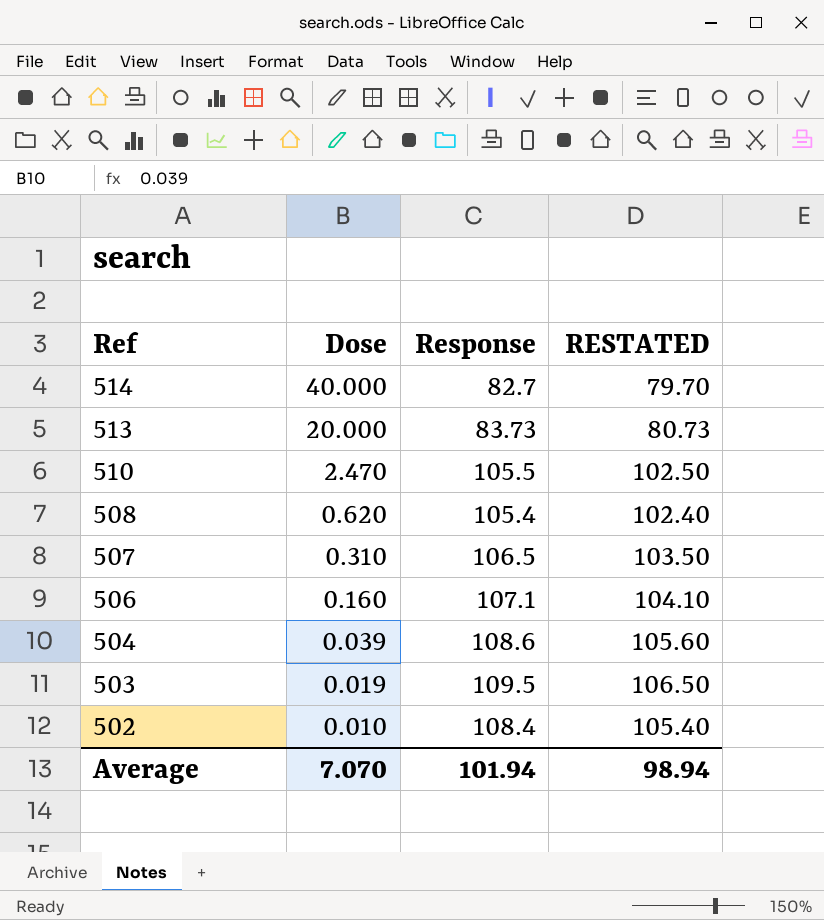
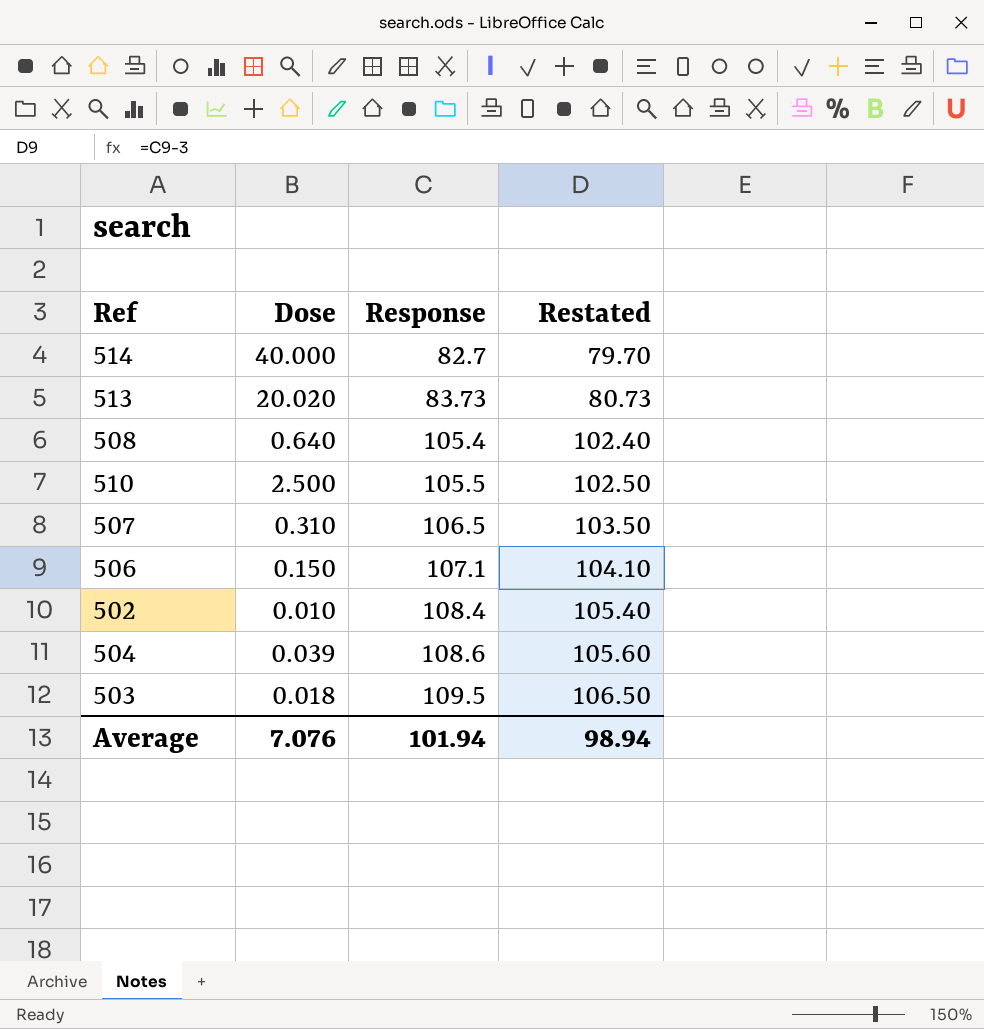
row order: Ref descending -> Response ascending
column name: RESTATED -> Restated
513 | Dose: 20.000 -> 20.020
508 | Dose: 0.620 -> 0.640
510 | Dose: 2.470 -> 2.500
506 | Dose: 0.160 -> 0.150
503 | Dose: 0.019 -> 0.018
Average | Dose: 7.070 -> 7.076

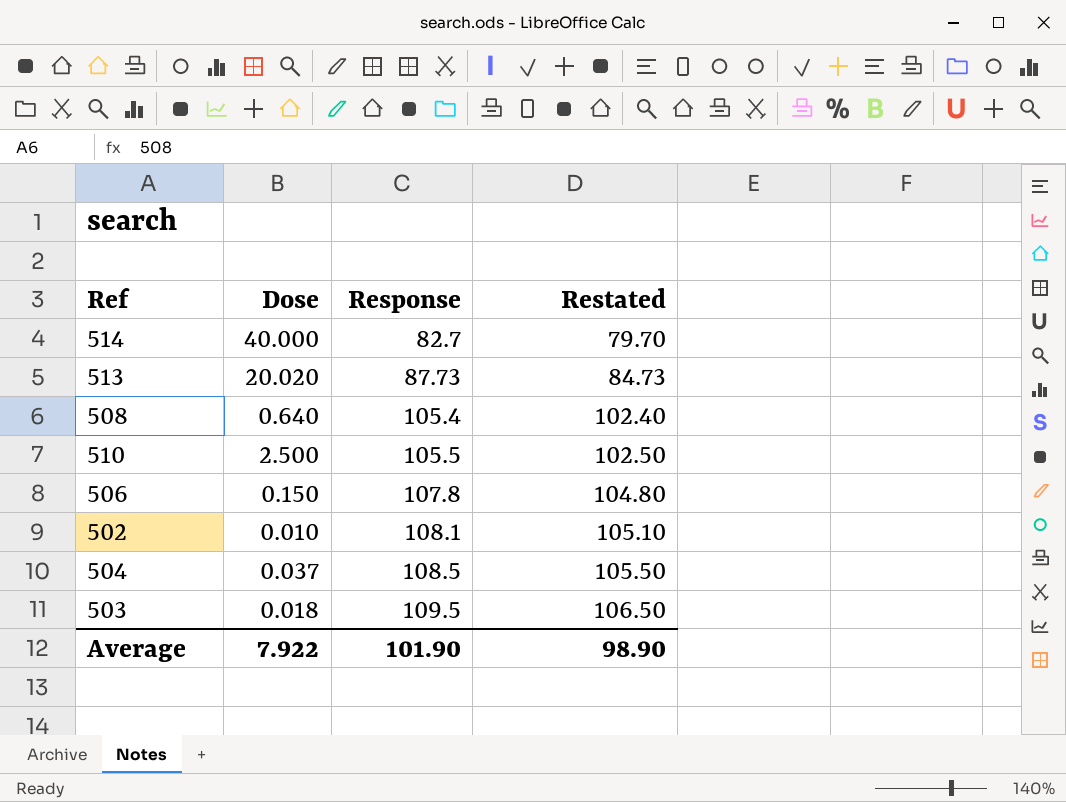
row 507: 0.310 | 106.5 | 103.50 -> none
513 | Response: 83.73 -> 87.73
513 | Restated: 80.73 -> 84.73
506 | Response: 107.1 -> 107.8
506 | Restated: 104.10 -> 104.80
502 | Response: 108.4 -> 108.1
502 | Restated: 105.40 -> 105.10
504 | Dose: 0.039 -> 0.037
504 | Response: 108.6 -> 108.5
504 | Restated: 105.60 -> 105.50
Average | Dose: 7.076 -> 7.922
Average | Response: 101.94 -> 101.90
Average | Restated: 98.94 -> 98.90

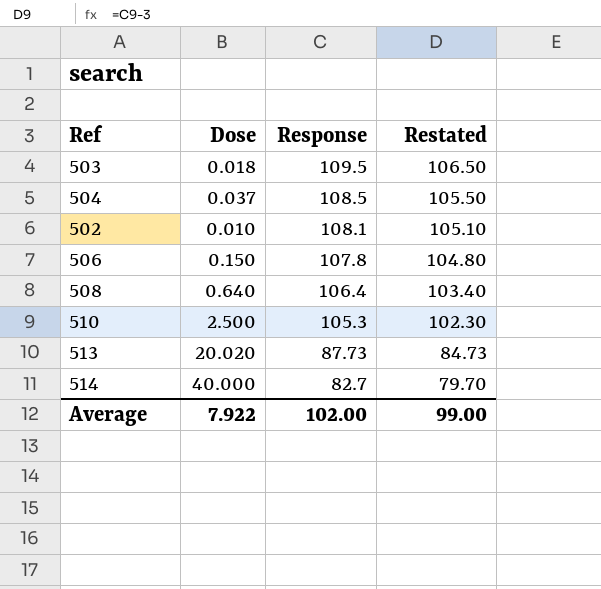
row order: Response ascending -> Response descending
508 | Response: 105.4 -> 106.4
508 | Restated: 102.40 -> 103.40
510 | Response: 105.5 -> 105.3
510 | Restated: 102.50 -> 102.30
Average | Response: 101.90 -> 102.00
Average | Restated: 98.90 -> 99.00

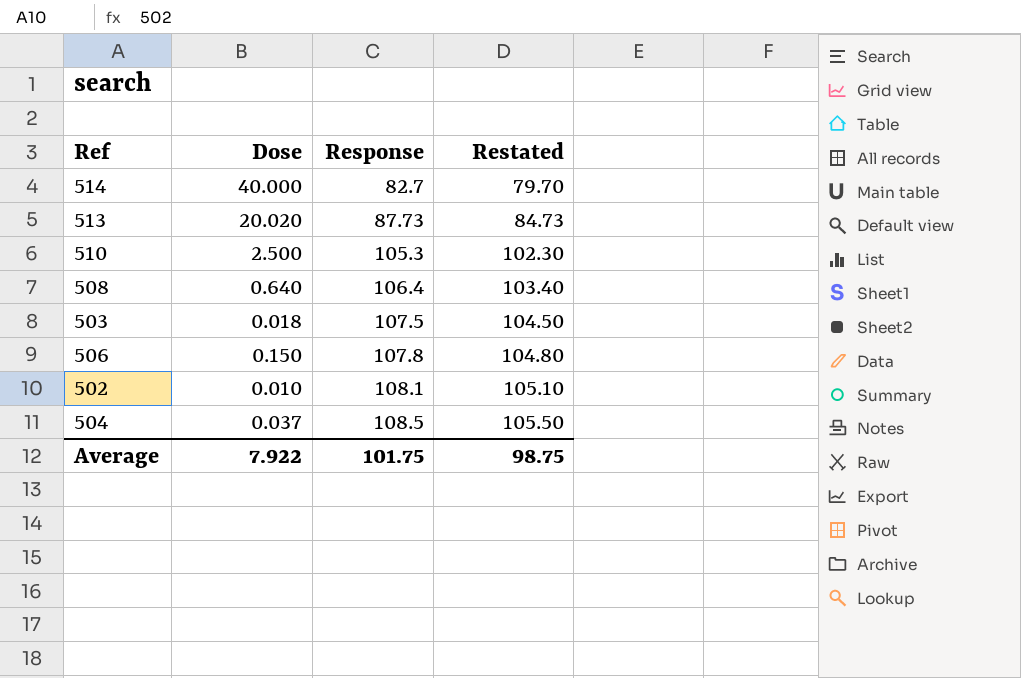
row order: Response descending -> Response ascending
503 | Response: 109.5 -> 107.5
503 | Restated: 106.50 -> 104.50
Average | Response: 102.00 -> 101.75
Average | Restated: 99.00 -> 98.75

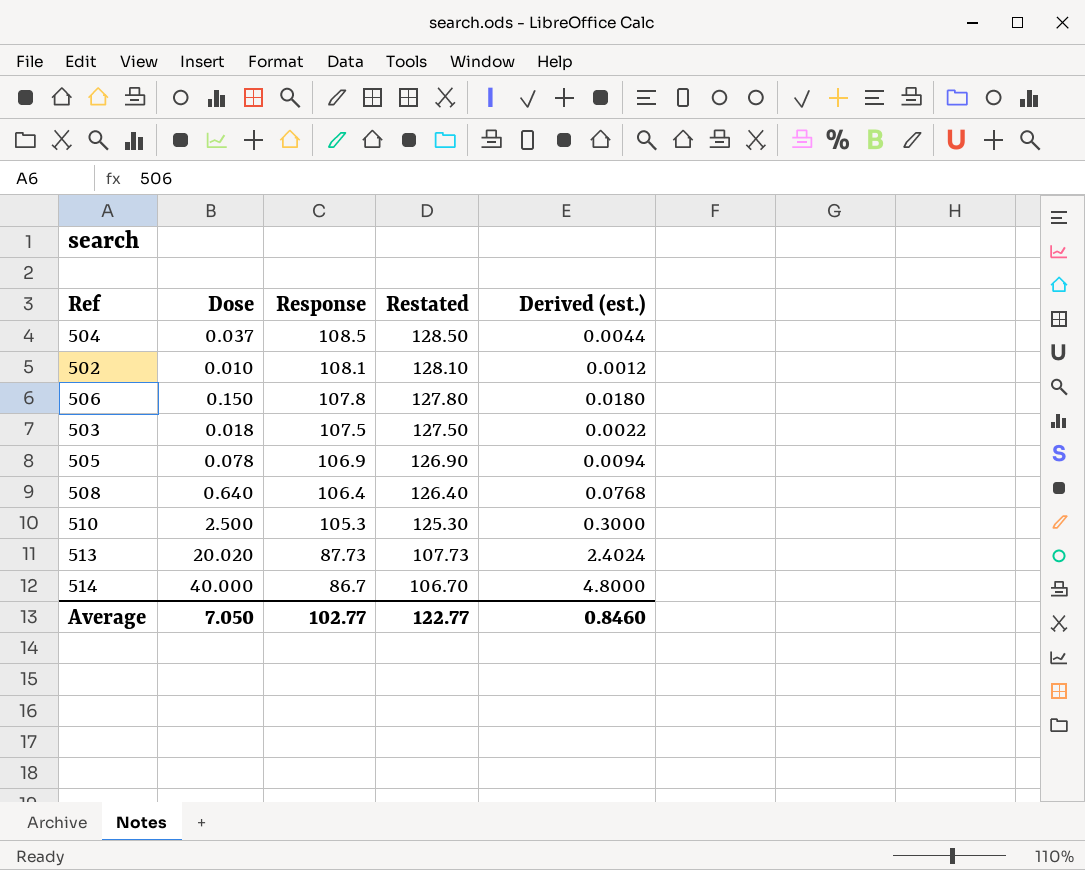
row order: Response ascending -> Response descending
column Restated | formula: [Response] - 3 -> [Response] + 20
column Derived (est.) | formula: none -> [Dose] * 0.12
row 505: none -> 0.078 | 106.9 | 126.90 | 0.0094
514 | Response: 82.7 -> 86.7
Average | Dose: 7.922 -> 7.050
Average | Response: 101.75 -> 102.77
Average | Restated: 98.75 -> 122.77

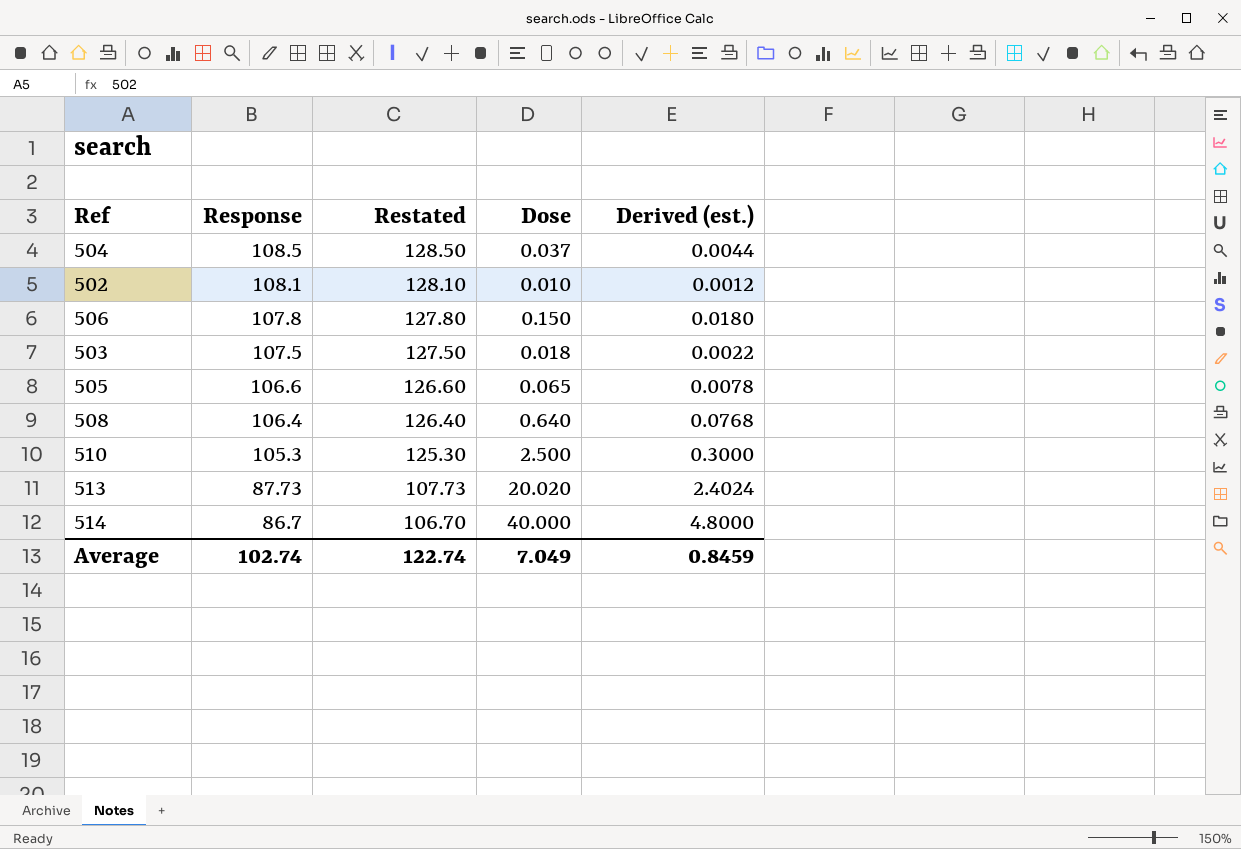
column Dose | position: 2 -> 4
505 | Response: 106.9 -> 106.6
505 | Restated: 126.90 -> 126.60
505 | Dose: 0.078 -> 0.065
505 | Derived (est.): 0.0094 -> 0.0078
Average | Response: 102.77 -> 102.74
Average | Restated: 122.77 -> 122.74
Average | Dose: 7.050 -> 7.049
Average | Derived (est.): 0.8460 -> 0.8459

